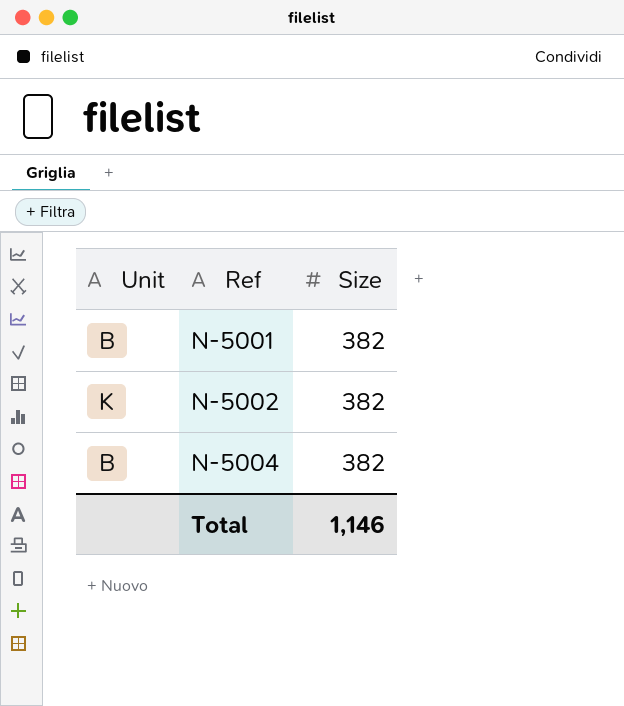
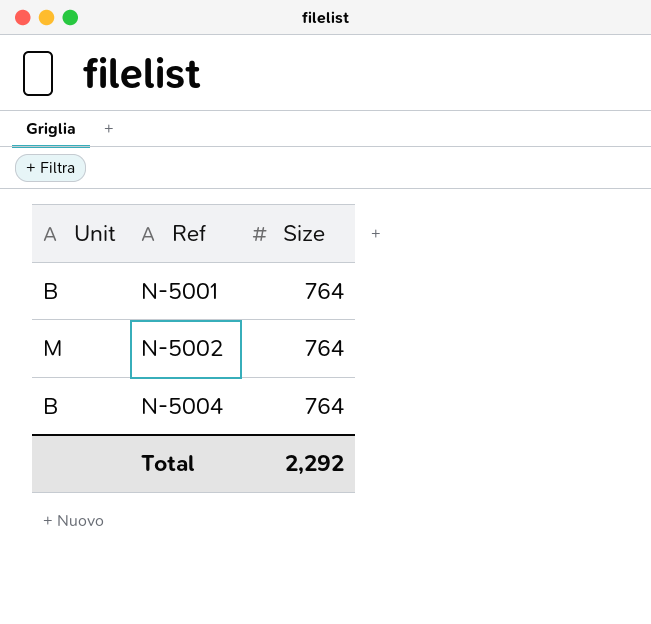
N-5001 | Size: 382 -> 764
N-5002 | Unit: K -> M
N-5002 | Size: 382 -> 764
N-5004 | Size: 382 -> 764
Total | Size: 1,146 -> 2,292

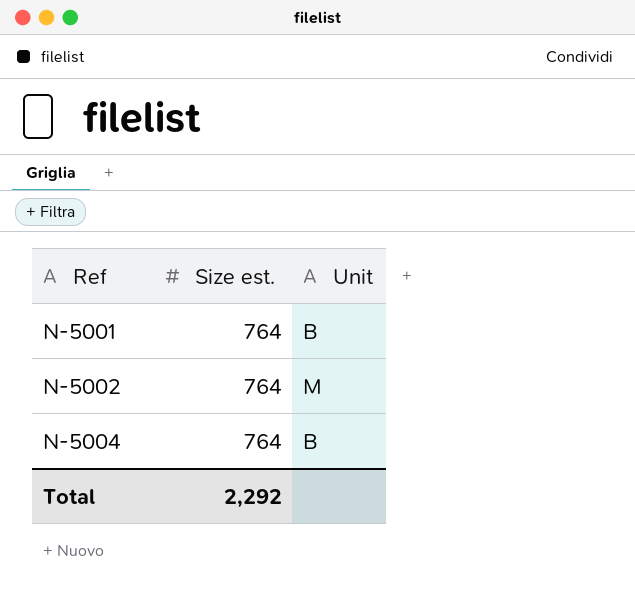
column name: Size -> Size est.
column Unit | position: 1 -> 3

